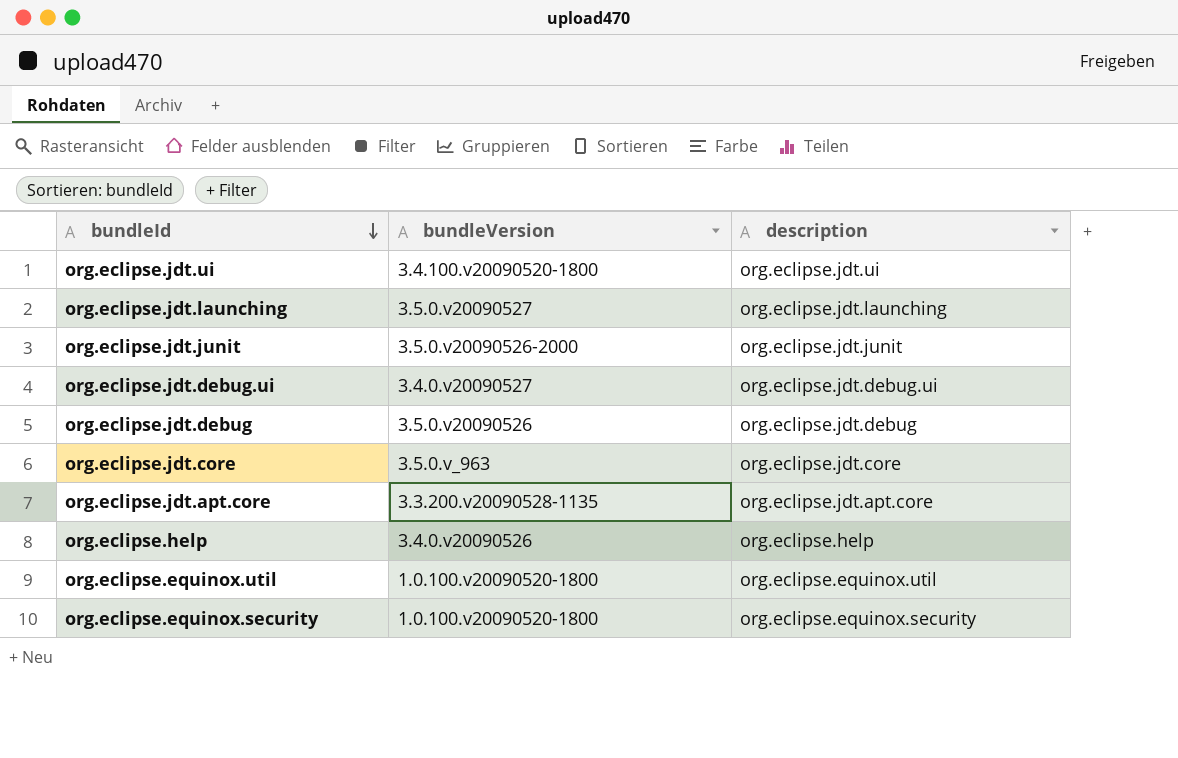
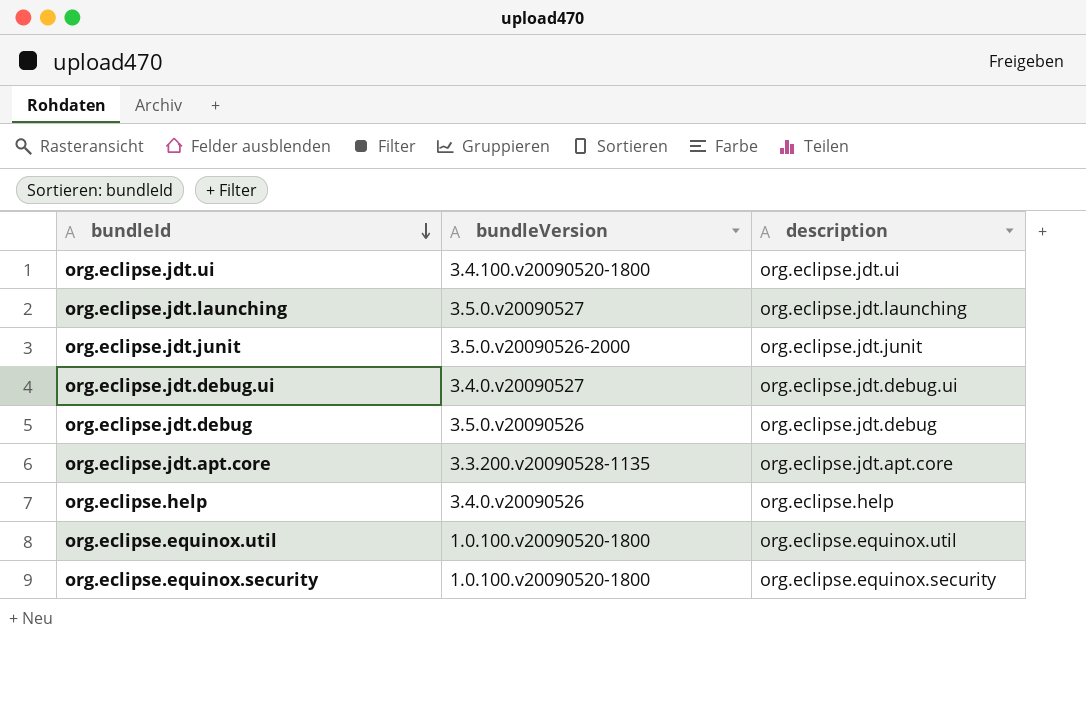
row org.eclipse.jdt.core: 3.5.0.v_963 | org.eclipse.jdt.core -> none

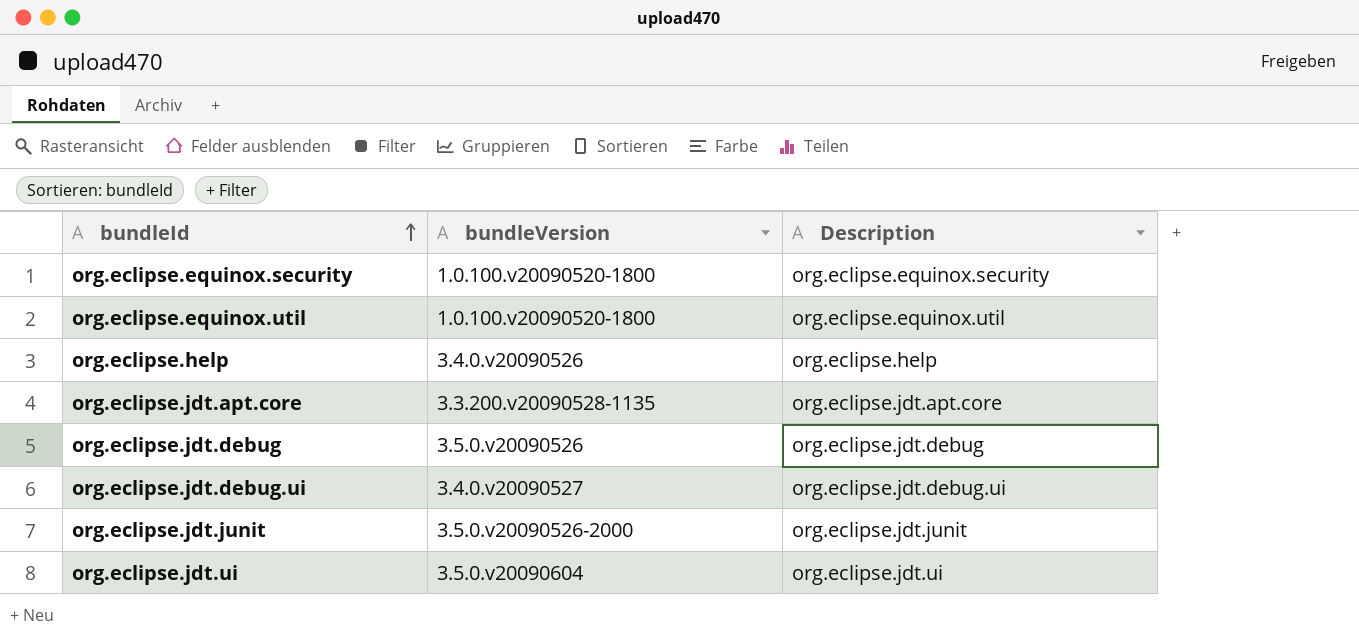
row order: bundleId descending -> bundleId ascending
column name: description -> Description
row org.eclipse.jdt.launching: 3.5.0.v20090527 | org.eclipse.jdt.launching -> none
org.eclipse.jdt.ui | bundleVersion: 3.4.100.v20090520-1800 -> 3.5.0.v20090604

